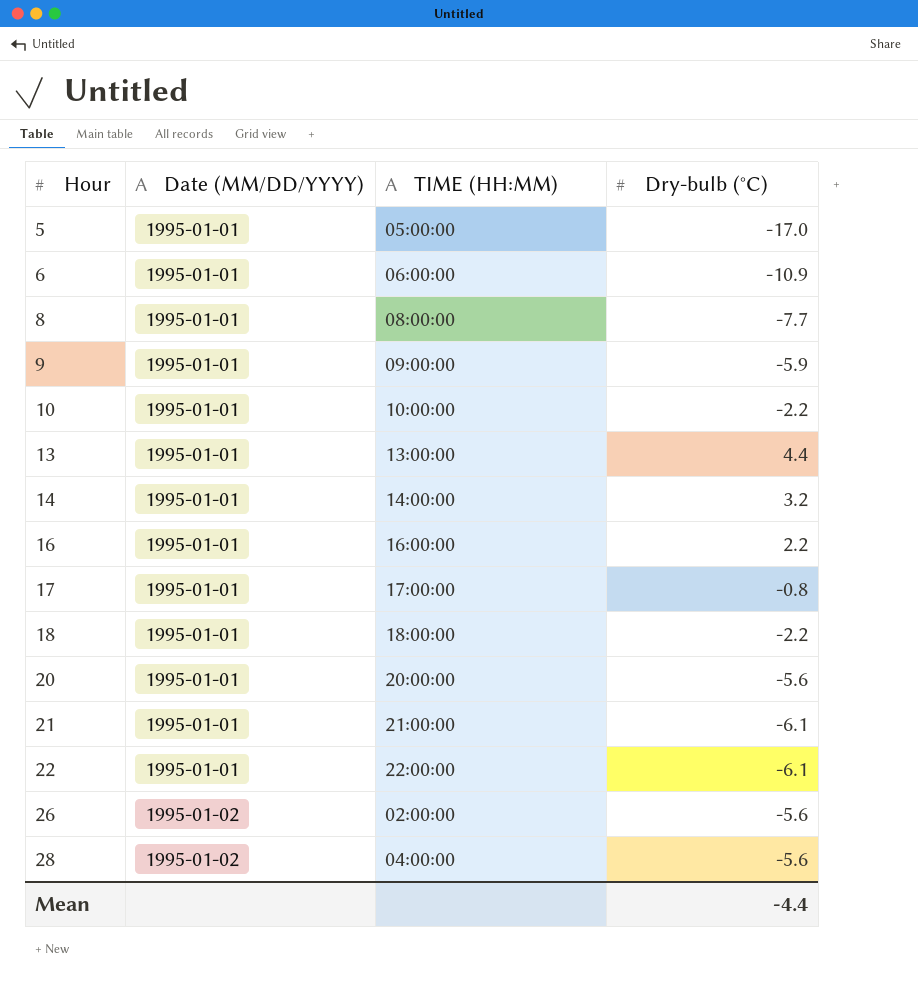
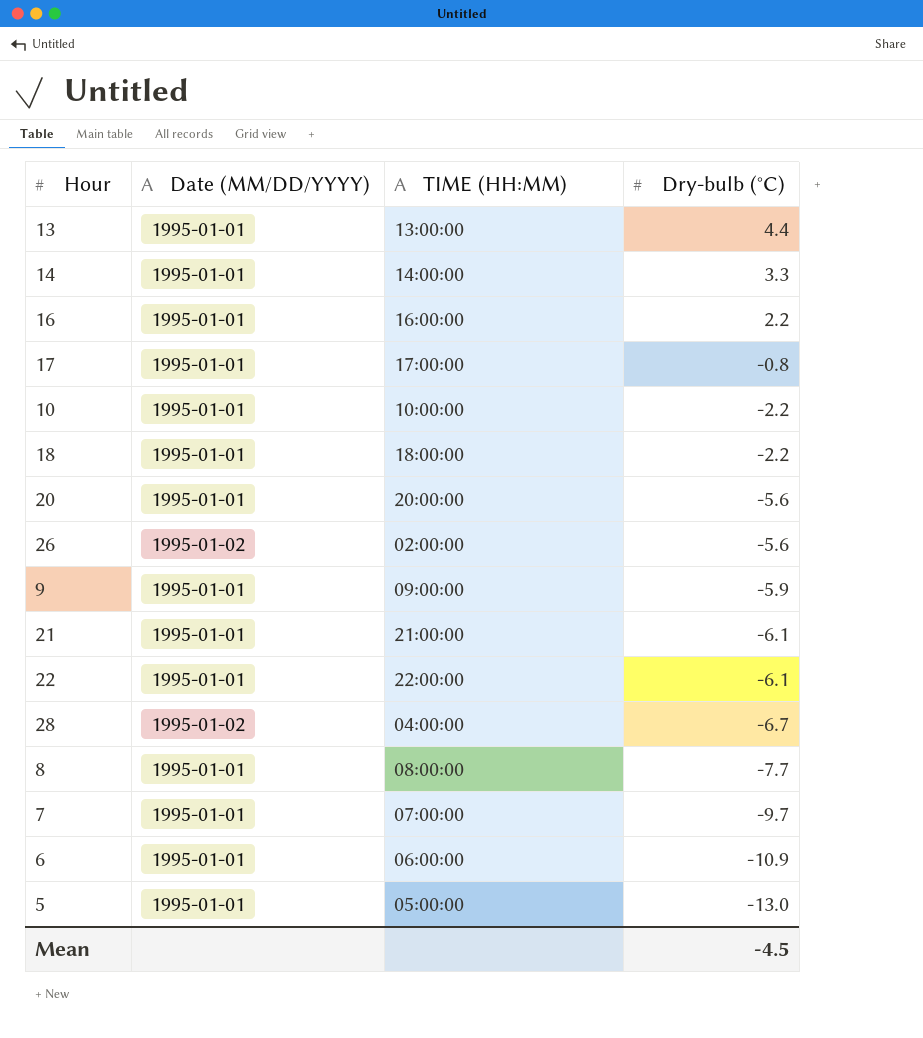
row order: Hour ascending -> Dry-bulb (°C) descending
14 | Dry-bulb (°C): 3.2 -> 3.3
28 | Dry-bulb (°C): -5.6 -> -6.7
row 7: none -> 1995-01-01 | 07:00:00 | -9.7
5 | Dry-bulb (°C): -17.0 -> -13.0
Mean | Dry-bulb (°C): -4.4 -> -4.5

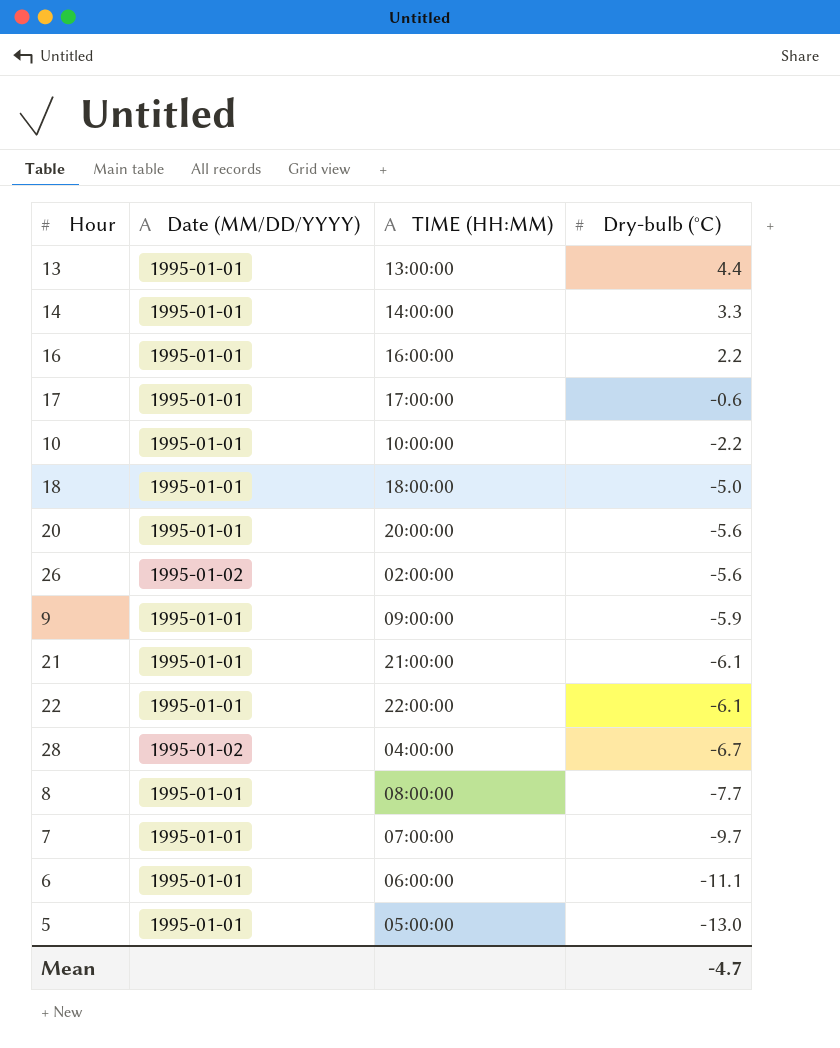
17 | Dry-bulb (°C): -0.8 -> -0.6
18 | Dry-bulb (°C): -2.2 -> -5.0
6 | Dry-bulb (°C): -10.9 -> -11.1
Mean | Dry-bulb (°C): -4.5 -> -4.7

